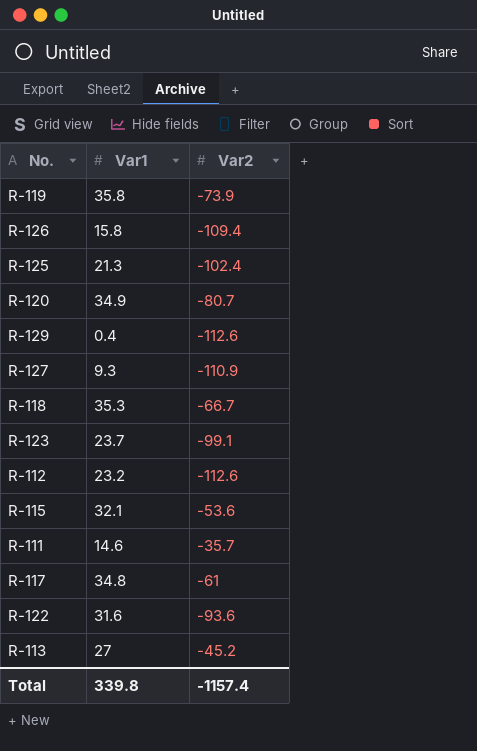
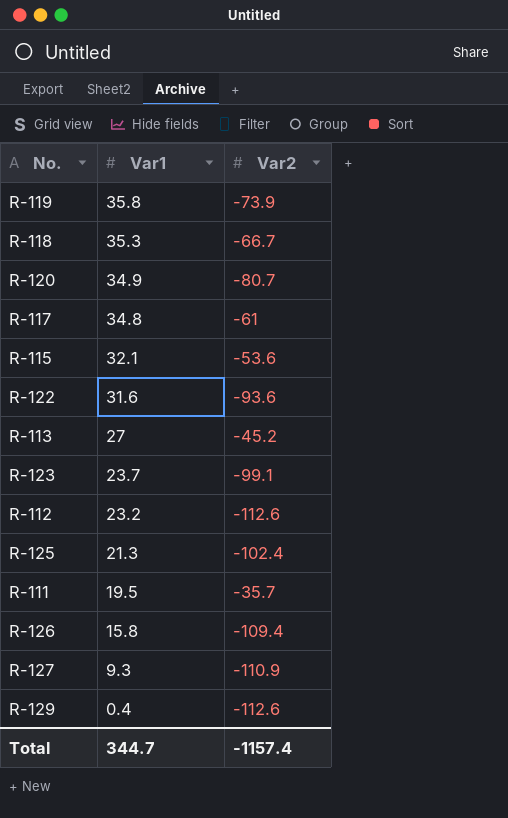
row order: none -> Var1 descending
R-111 | Var1: 14.6 -> 19.5
Total | Var1: 339.8 -> 344.7

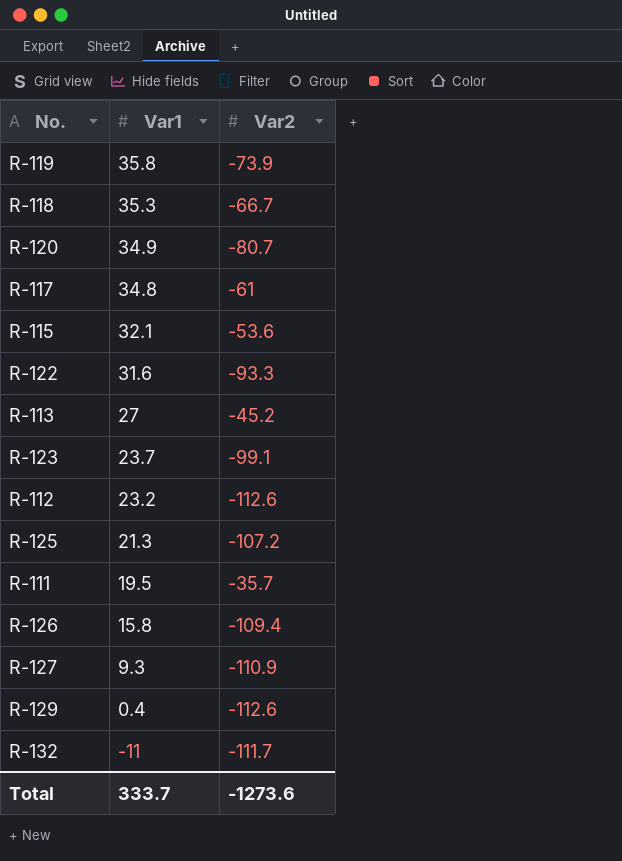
R-122 | Var2: -93.6 -> -93.3
R-125 | Var2: -102.4 -> -107.2
row R-132: none -> -11 | -111.7
Total | Var1: 344.7 -> 333.7
Total | Var2: -1157.4 -> -1273.6

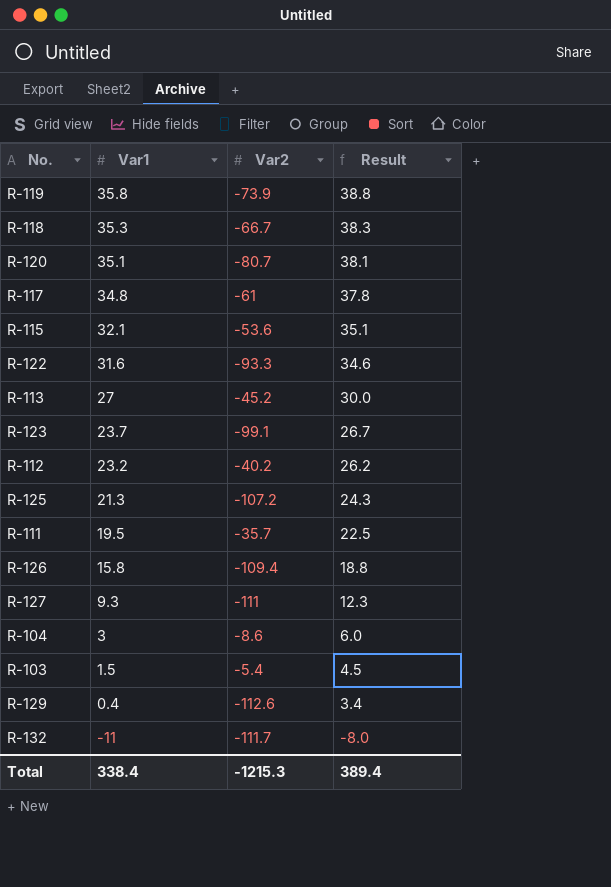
column Result | formula: none -> [Var1] + 3
R-120 | Var1: 34.9 -> 35.1
R-112 | Var2: -112.6 -> -40.2
R-127 | Var2: -110.9 -> -111
row R-104: none -> 3 | -8.6 | 6.0
row R-103: none -> 1.5 | -5.4 | 4.5
Total | Var1: 333.7 -> 338.4
Total | Var2: -1273.6 -> -1215.3

